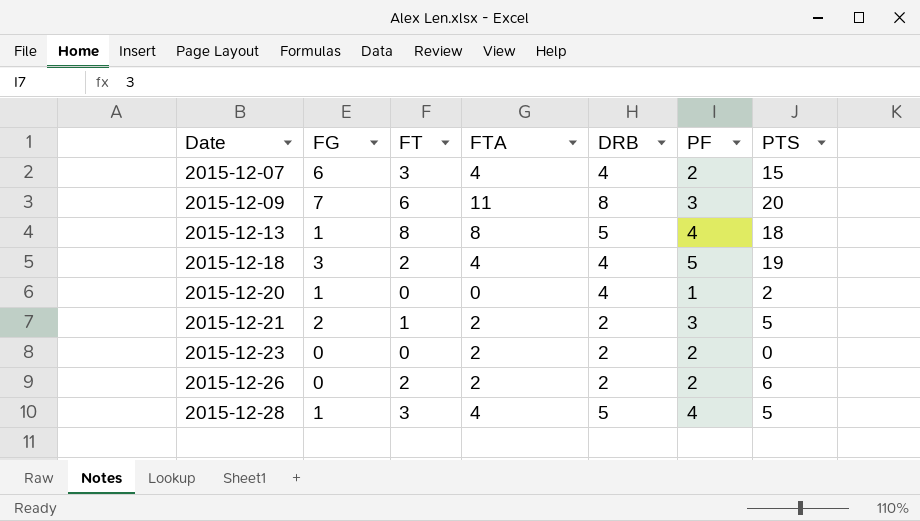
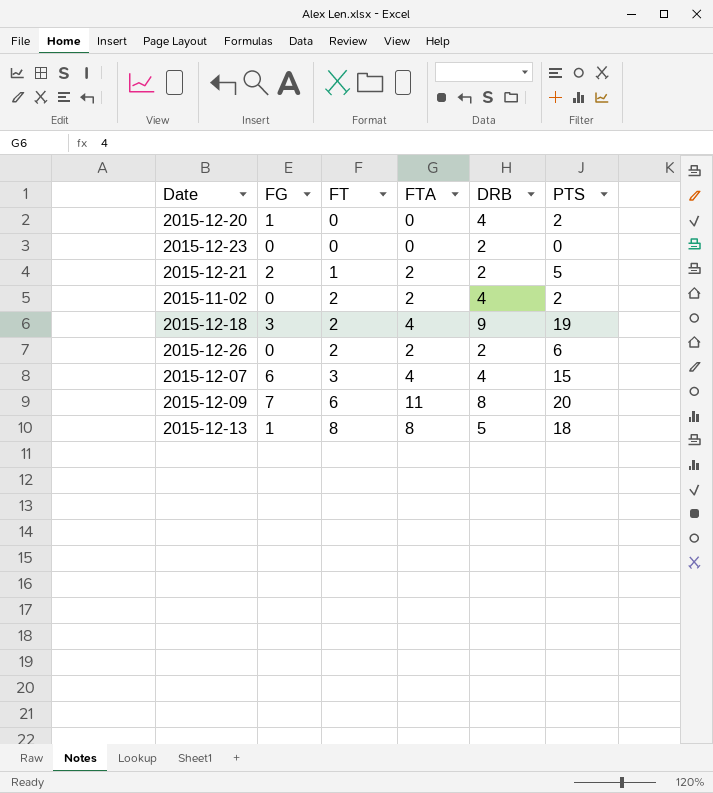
row order: Date ascending -> FT ascending
column PF | position: 6 -> none
row 2015-12-28: 1 | 3 | 4 | 5 | 4 | 5 -> none
2015-12-23 | FTA: 2 -> 0
row 2015-11-02: none -> 0 | 2 | 2 | 4 | 2
2015-12-18 | DRB: 4 -> 9

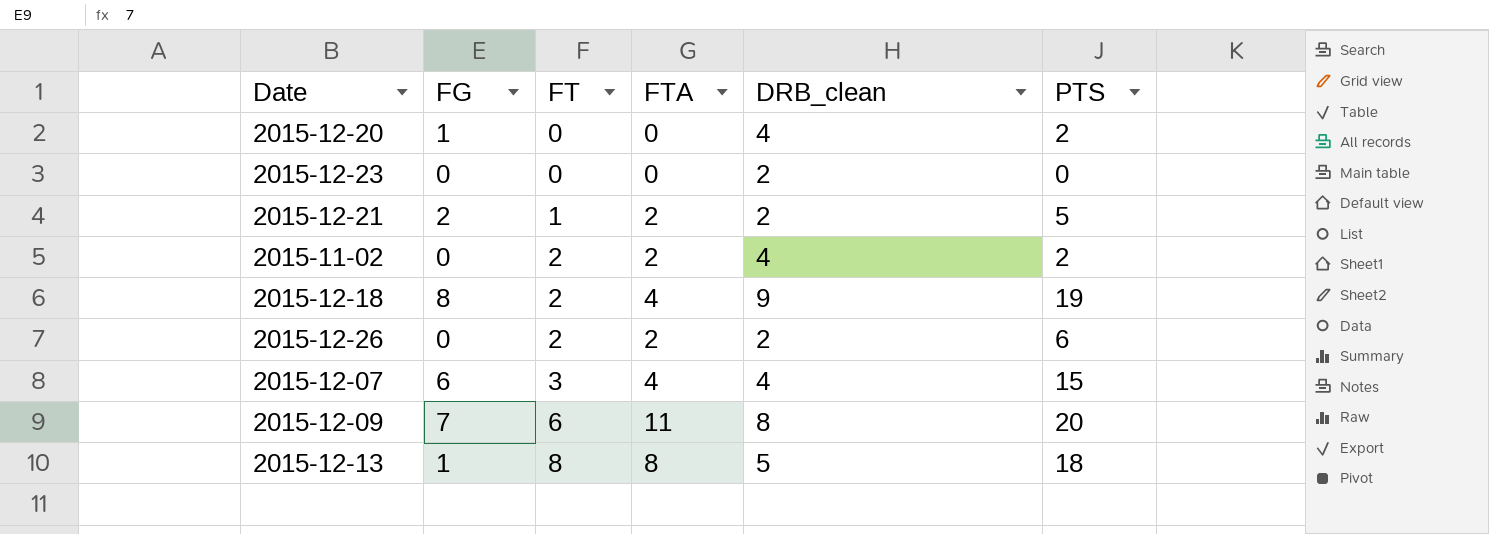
column name: DRB -> DRB_clean
2015-12-18 | FG: 3 -> 8

